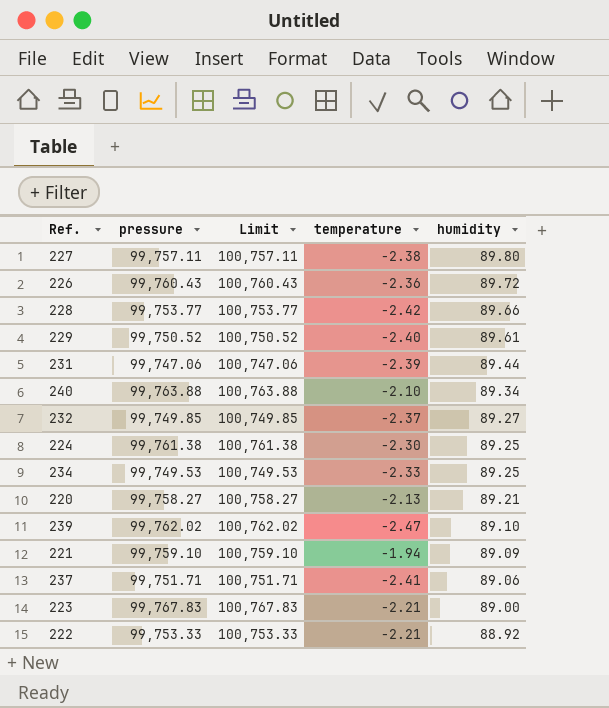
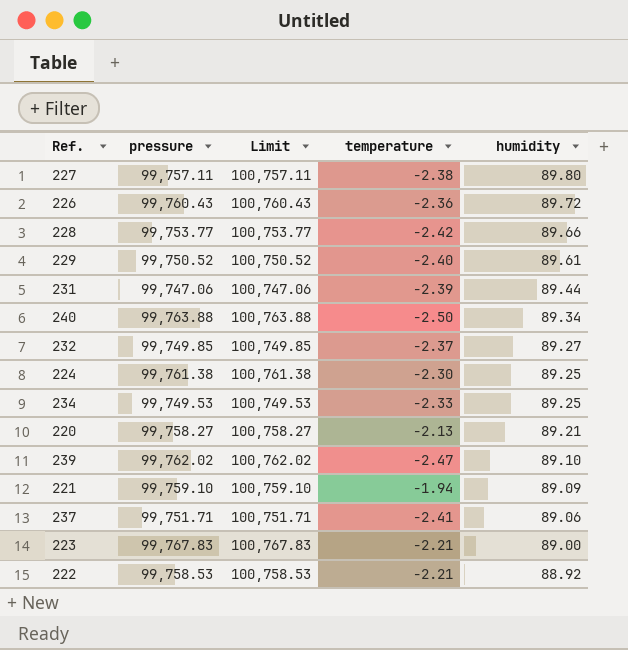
240 | temperature: -2.10 -> -2.50
222 | pressure: 99,753.33 -> 99,758.53
222 | Limit: 100,753.33 -> 100,758.53

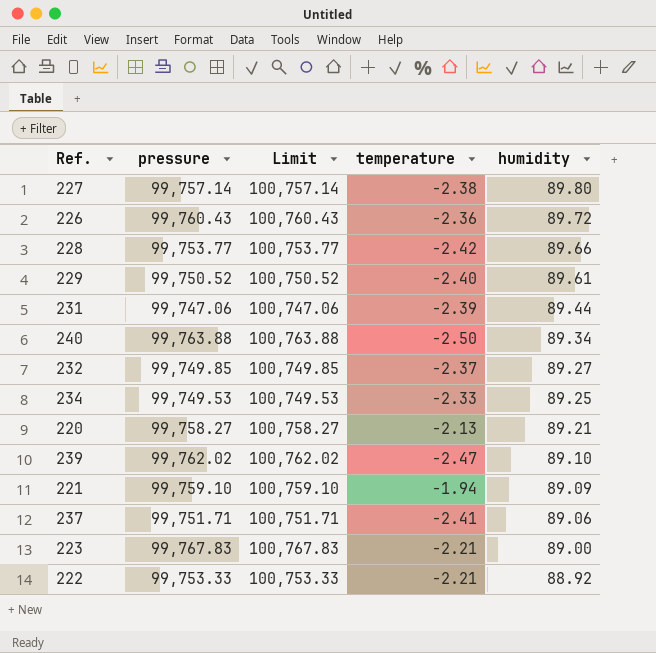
row 224: 99,761.38 | 100,761.38 | -2.30 | 89.25 -> none
227 | pressure: 99,757.11 -> 99,757.14
227 | Limit: 100,757.11 -> 100,757.14
222 | pressure: 99,758.53 -> 99,753.33
222 | Limit: 100,758.53 -> 100,753.33

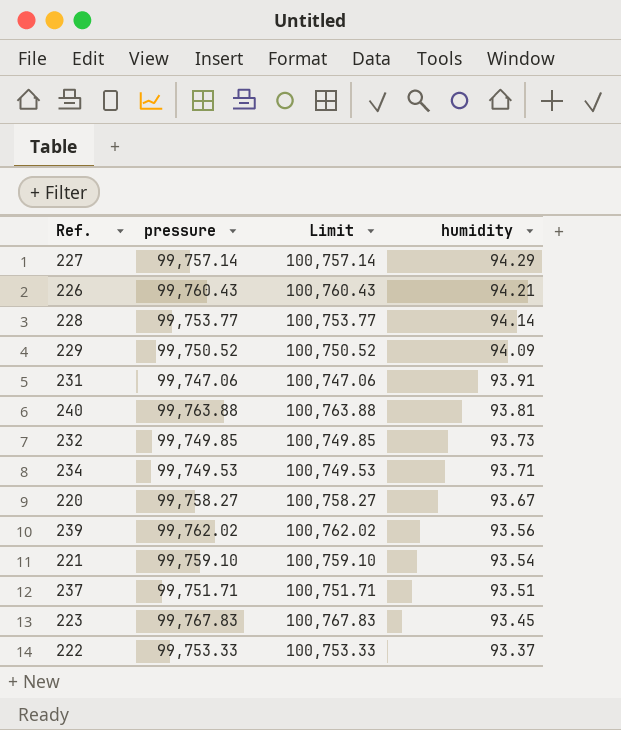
column temperature | position: 4 -> none
227 | humidity: 89.80 -> 94.29
226 | humidity: 89.72 -> 94.21
228 | humidity: 89.66 -> 94.14
229 | humidity: 89.61 -> 94.09
231 | humidity: 89.44 -> 93.91
240 | humidity: 89.34 -> 93.81
232 | humidity: 89.27 -> 93.73
234 | humidity: 89.25 -> 93.71
220 | humidity: 89.21 -> 93.67
239 | humidity: 89.10 -> 93.56
221 | humidity: 89.09 -> 93.54
237 | humidity: 89.06 -> 93.51
223 | humidity: 89.00 -> 93.45
222 | humidity: 88.92 -> 93.37

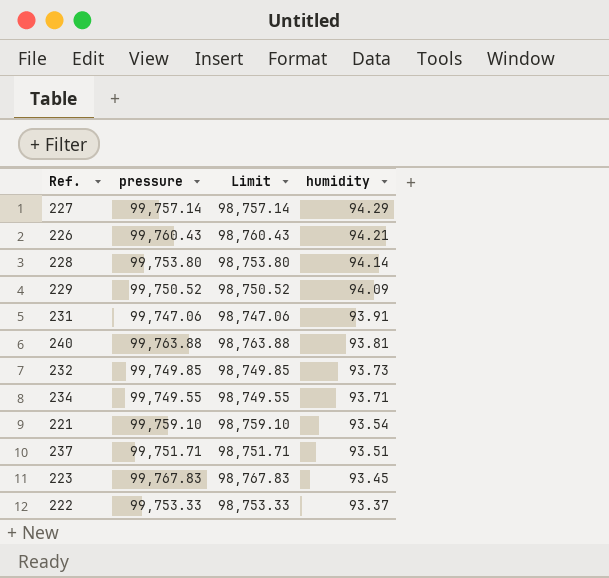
column Limit | formula: [pressure] + 1000 -> [pressure] - 1000
row 220: 99,758.27 | 100,758.27 | 93.67 -> none
row 239: 99,762.02 | 100,762.02 | 93.56 -> none
228 | pressure: 99,753.77 -> 99,753.80
234 | pressure: 99,749.53 -> 99,749.55

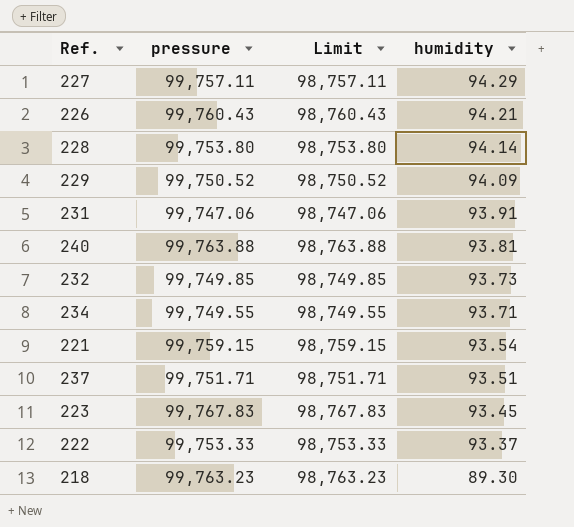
227 | pressure: 99,757.14 -> 99,757.11
227 | Limit: 98,757.14 -> 98,757.11
221 | pressure: 99,759.10 -> 99,759.15
221 | Limit: 98,759.10 -> 98,759.15
row 218: none -> 99,763.23 | 98,763.23 | 89.30

